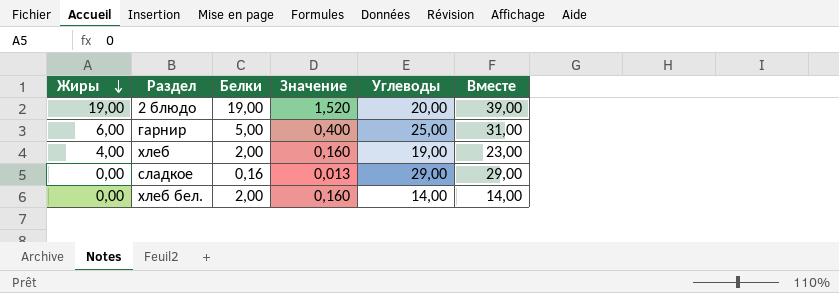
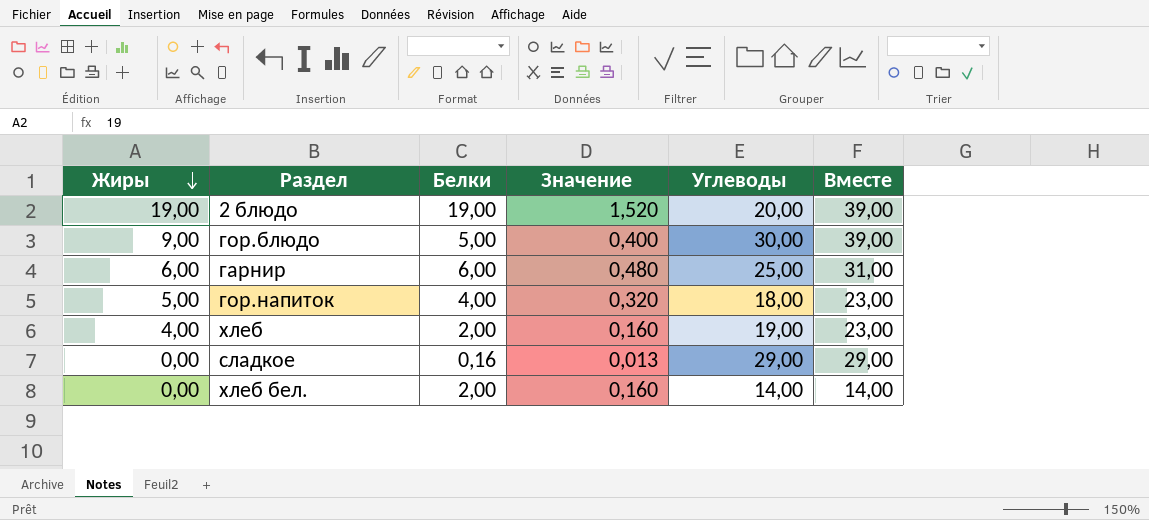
row гор.блюдо: none -> 9,00 | 5,00 | 0,400 | 30,00 | 39,00
гарнир | Белки: 5,00 -> 6,00
гарнир | Значение: 0,400 -> 0,480
row гор.напиток: none -> 5,00 | 4,00 | 0,320 | 18,00 | 23,00

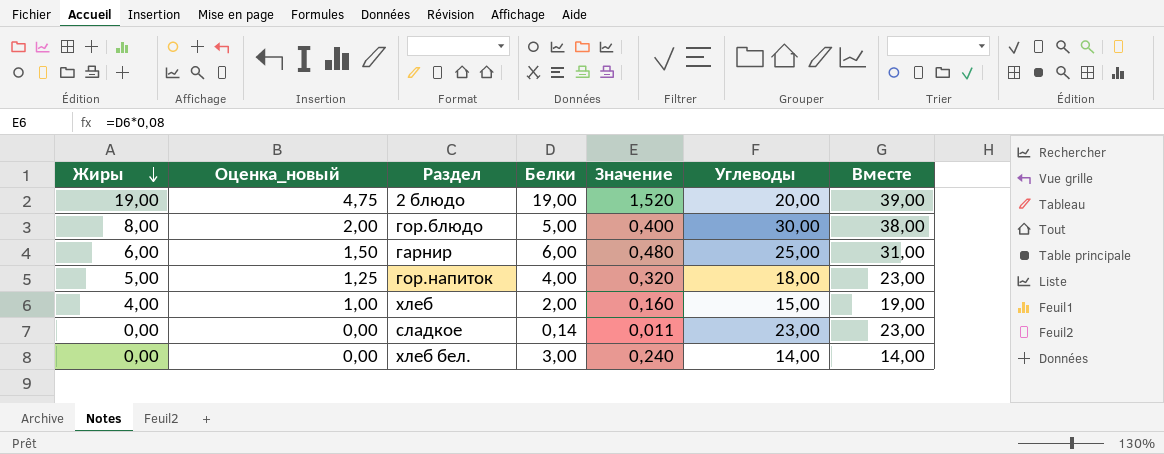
column Оценка_новый | formula: none -> [Жиры] * 0,25
гор.блюдо | Жиры: 9,00 -> 8,00
гор.блюдо | Вместе: 39,00 -> 38,00
хлеб | Углеводы: 19,00 -> 15,00
хлеб | Вместе: 23,00 -> 19,00
сладкое | Белки: 0,16 -> 0,14
сладкое | Значение: 0,013 -> 0,011
сладкое | Углеводы: 29,00 -> 23,00
сладкое | Вместе: 29,00 -> 23,00
хлеб бел. | Белки: 2,00 -> 3,00
хлеб бел. | Значение: 0,160 -> 0,240

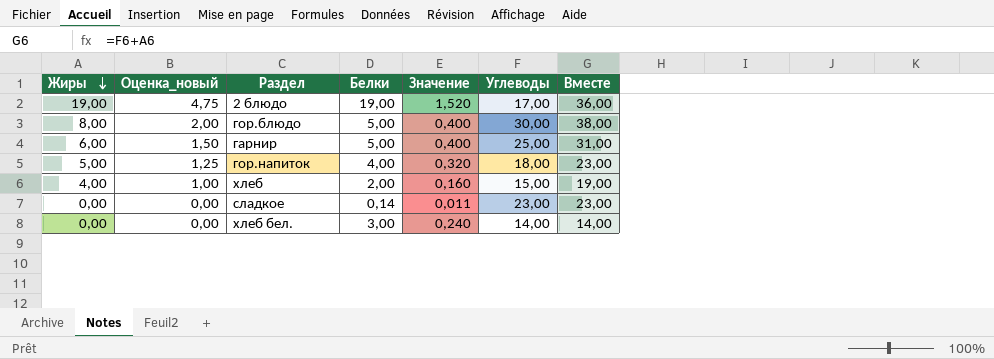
2 блюдо | Углеводы: 20,00 -> 17,00
2 блюдо | Вместе: 39,00 -> 36,00
гарнир | Белки: 6,00 -> 5,00
гарнир | Значение: 0,480 -> 0,400

